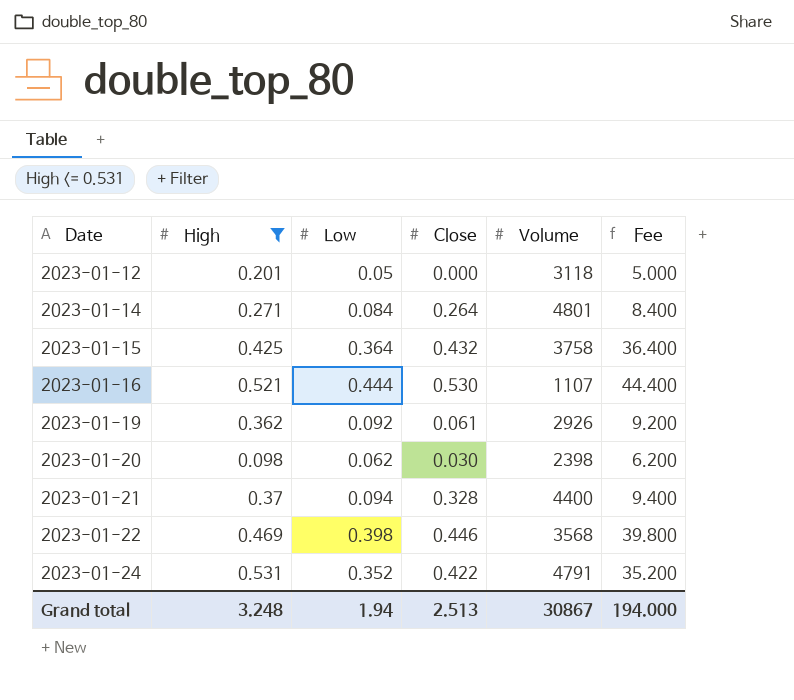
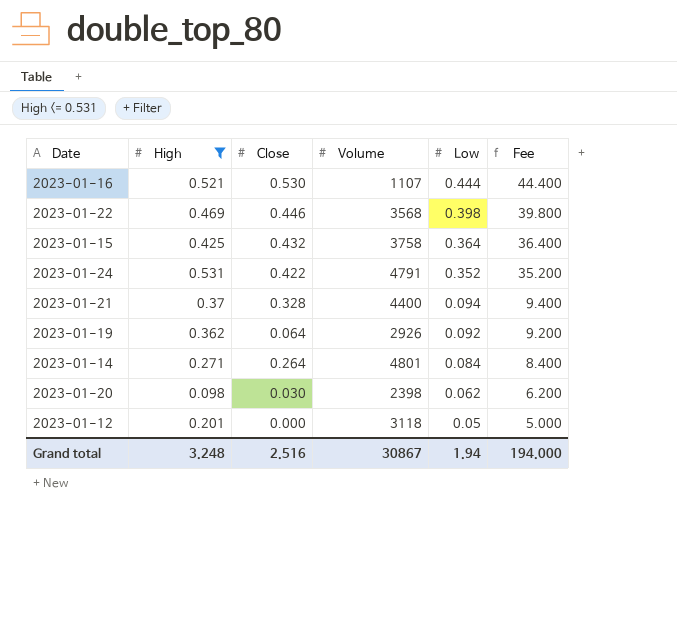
row order: Date ascending -> Low descending
column Low | position: 3 -> 5
2023-01-19 | Close: 0.061 -> 0.064
Grand total | Close: 2.513 -> 2.516

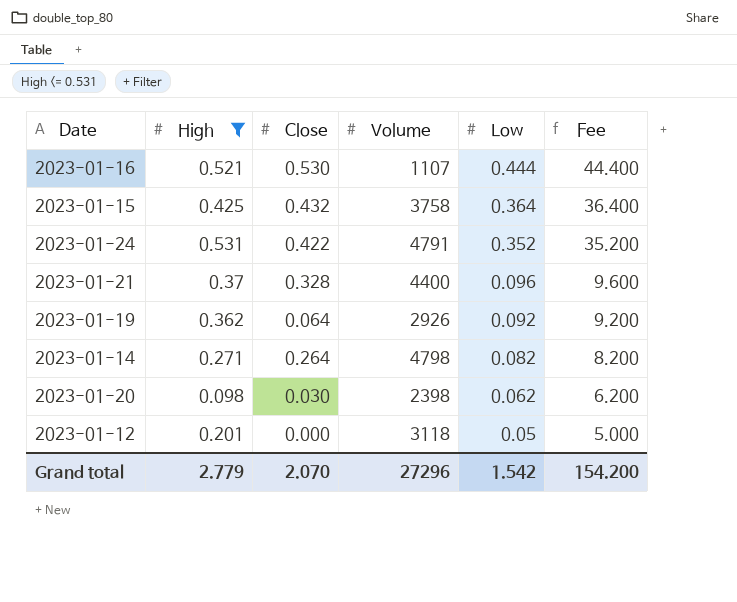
row 2023-01-22: 0.469 | 0.446 | 3568 | 0.398 | 39.800 -> none
2023-01-21 | Low: 0.094 -> 0.096
2023-01-21 | Fee: 9.400 -> 9.600
2023-01-14 | Volume: 4801 -> 4798
2023-01-14 | Low: 0.084 -> 0.082
2023-01-14 | Fee: 8.400 -> 8.200
Grand total | High: 3.248 -> 2.779
Grand total | Close: 2.516 -> 2.070
Grand total | Volume: 30867 -> 27296
Grand total | Low: 1.94 -> 1.542
Grand total | Fee: 194.000 -> 154.200

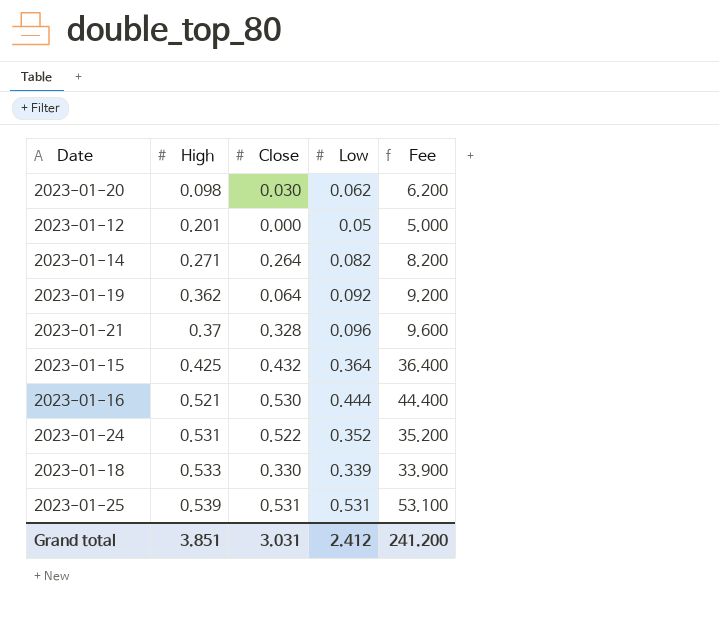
filter: High <= 0.531 -> none
row order: Low descending -> High ascending
column Volume | position: 4 -> none
2023-01-24 | Close: 0.422 -> 0.522
Grand total | High: 2.779 -> 3.851
Grand total | Close: 2.070 -> 3.031
Grand total | Low: 1.542 -> 2.412
Grand total | Fee: 154.200 -> 241.200

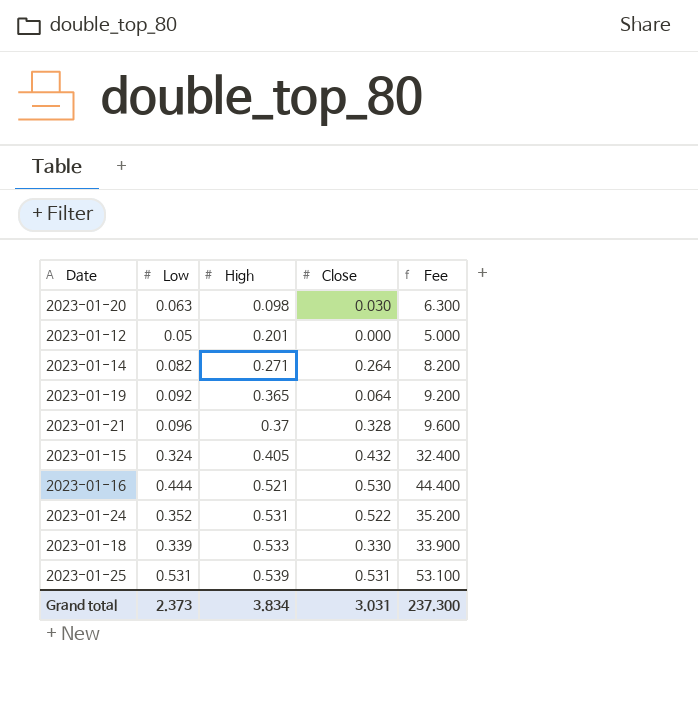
column Low | position: 4 -> 2
2023-01-20 | Low: 0.062 -> 0.063
2023-01-20 | Fee: 6.200 -> 6.300
2023-01-19 | High: 0.362 -> 0.365
2023-01-15 | Low: 0.364 -> 0.324
2023-01-15 | High: 0.425 -> 0.405
2023-01-15 | Fee: 36.400 -> 32.400
Grand total | Low: 2.412 -> 2.373
Grand total | High: 3.851 -> 3.834
Grand total | Fee: 241.200 -> 237.300

